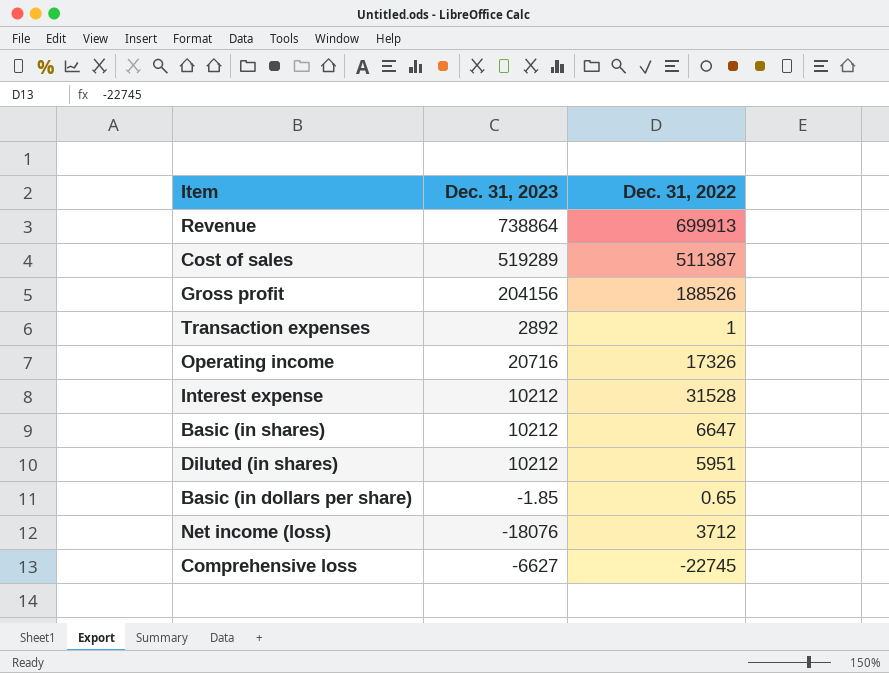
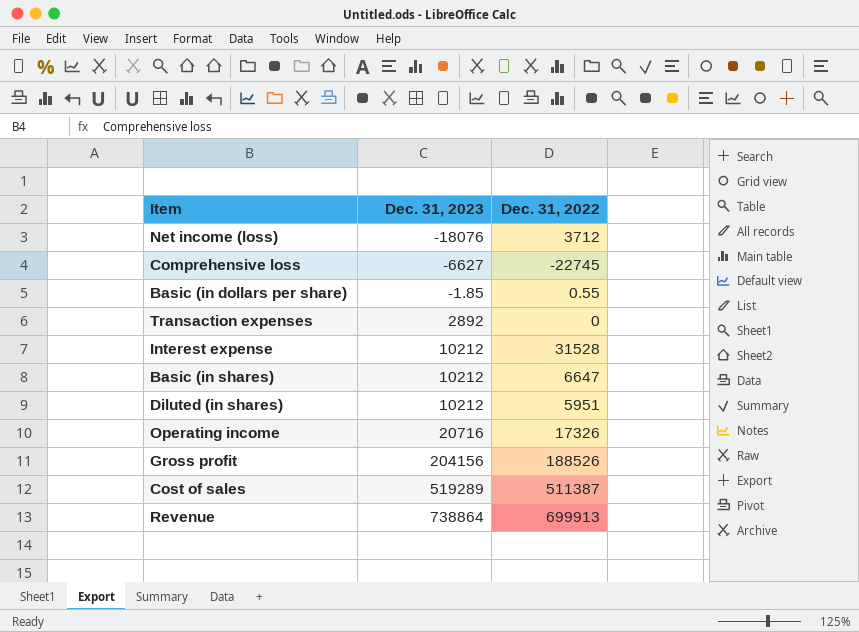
row order: none -> Dec. 31, 2023 ascending
Basic (in dollars per share) | Dec. 31, 2022: 0.65 -> 0.55
Transaction expenses | Dec. 31, 2022: 1 -> 0

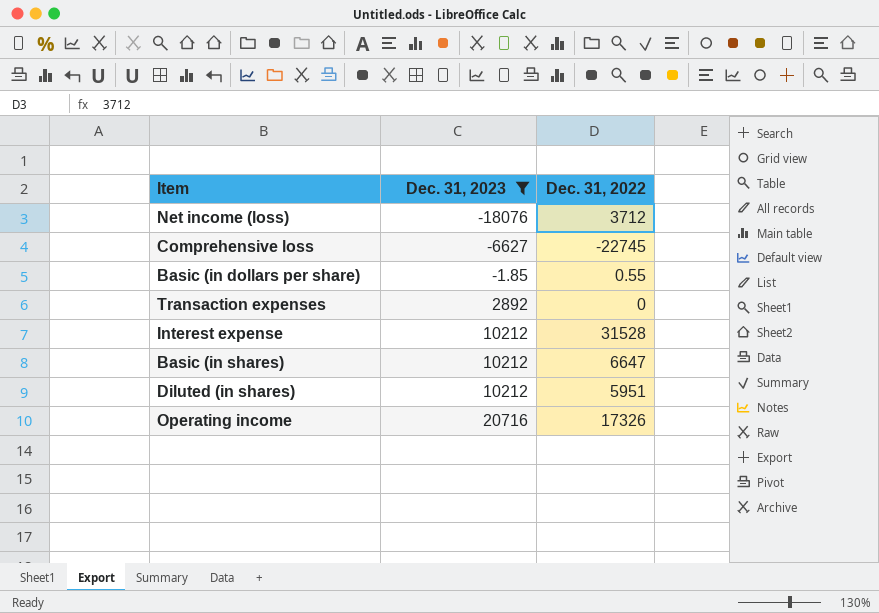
filter: none -> Dec. 31, 2023 <= 20716

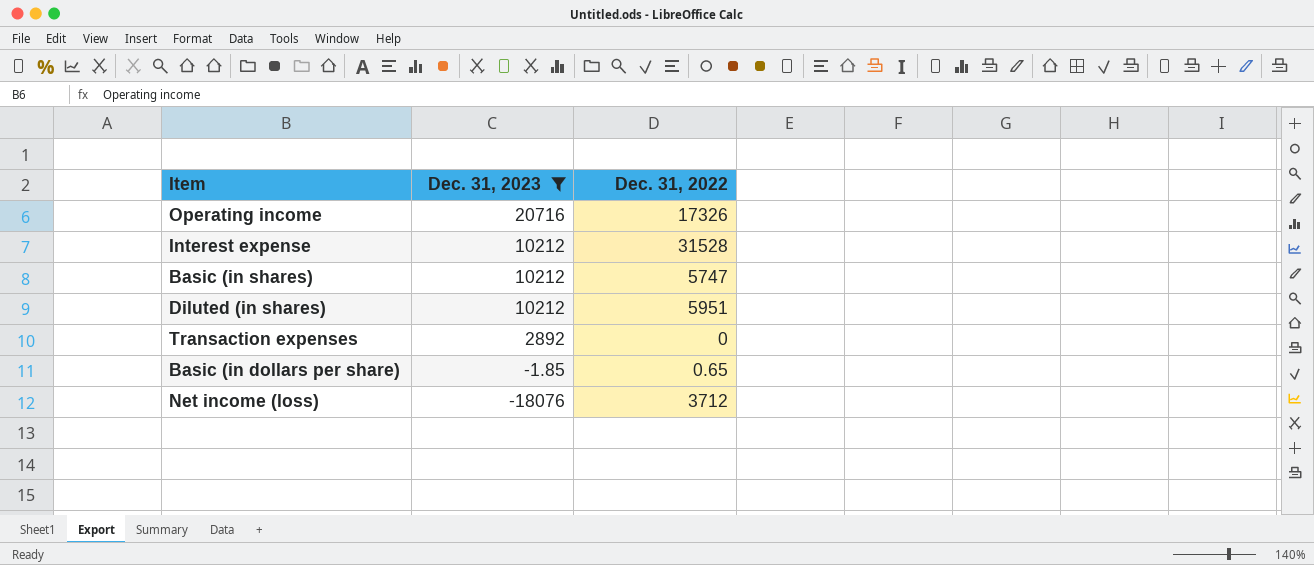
row order: Dec. 31, 2023 ascending -> Dec. 31, 2023 descending
row Comprehensive loss: -6627 | -22745 -> none
Basic (in shares) | Dec. 31, 2022: 6647 -> 5747
Basic (in dollars per share) | Dec. 31, 2022: 0.55 -> 0.65

